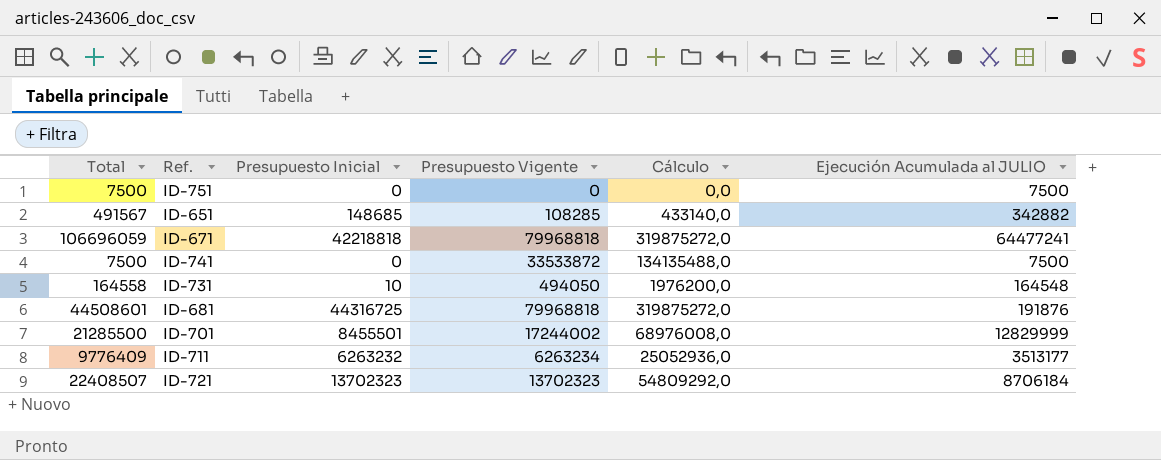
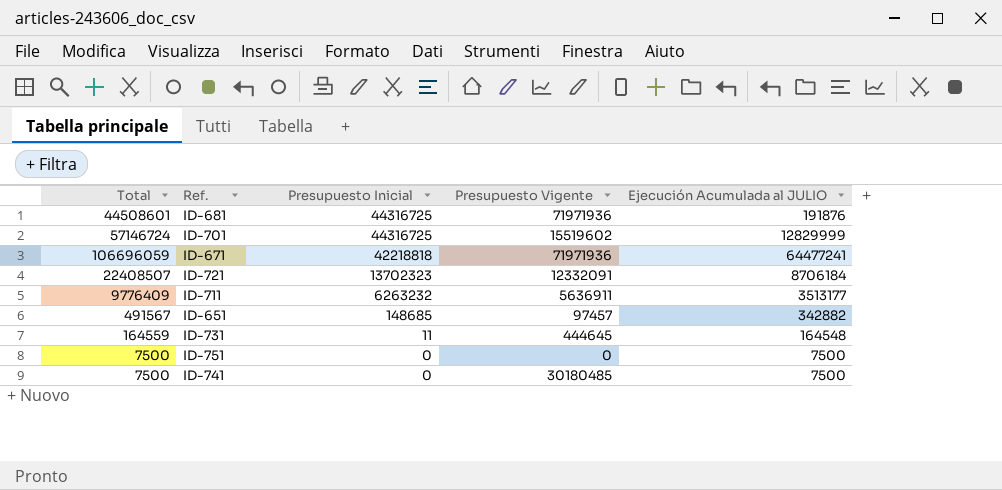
row order: none -> Presupuesto Inicial descending
column Cálculo | formula: [Presupuesto Vigente] * 4 -> none
ID-681 | Presupuesto Vigente: 79968818 -> 71971936
ID-701 | Total: 21285500 -> 57146724
ID-701 | Presupuesto Inicial: 8455501 -> 44316725
ID-701 | Presupuesto Vigente: 17244002 -> 15519602
ID-671 | Presupuesto Vigente: 79968818 -> 71971936
ID-721 | Presupuesto Vigente: 13702323 -> 12332091
ID-711 | Presupuesto Vigente: 6263234 -> 5636911
ID-651 | Presupuesto Vigente: 108285 -> 97457
ID-731 | Total: 164558 -> 164559
ID-731 | Presupuesto Inicial: 10 -> 11
ID-731 | Presupuesto Vigente: 494050 -> 444645
ID-741 | Presupuesto Vigente: 33533872 -> 30180485

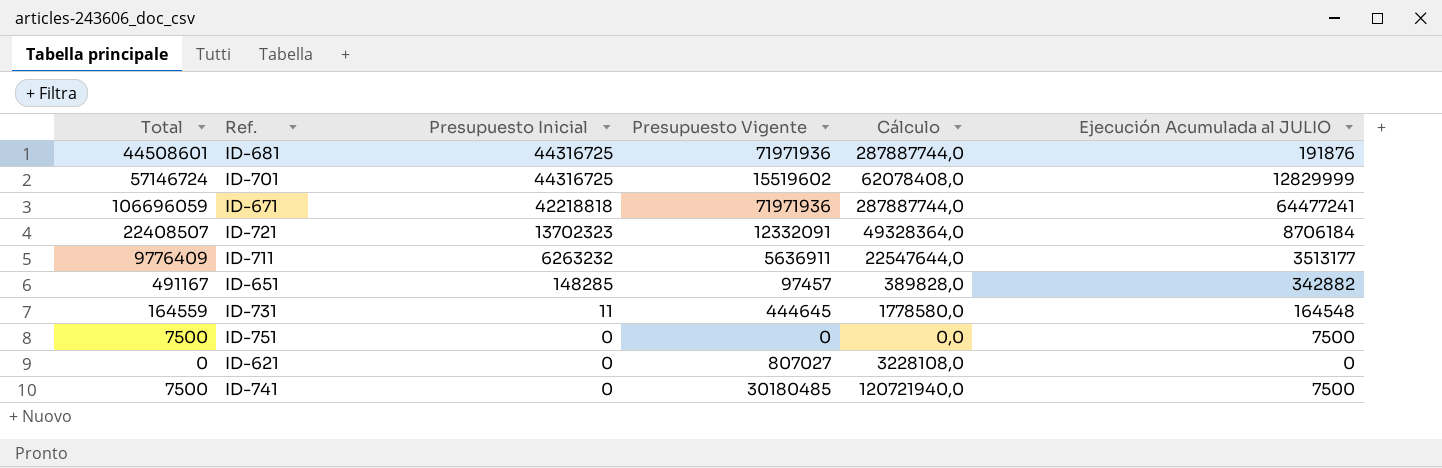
column Cálculo | formula: none -> [Presupuesto Vigente] * 4
ID-651 | Total: 491567 -> 491167
ID-651 | Presupuesto Inicial: 148685 -> 148285
row ID-621: none -> 0 | 0 | 807027 | 3228108,0 | 0

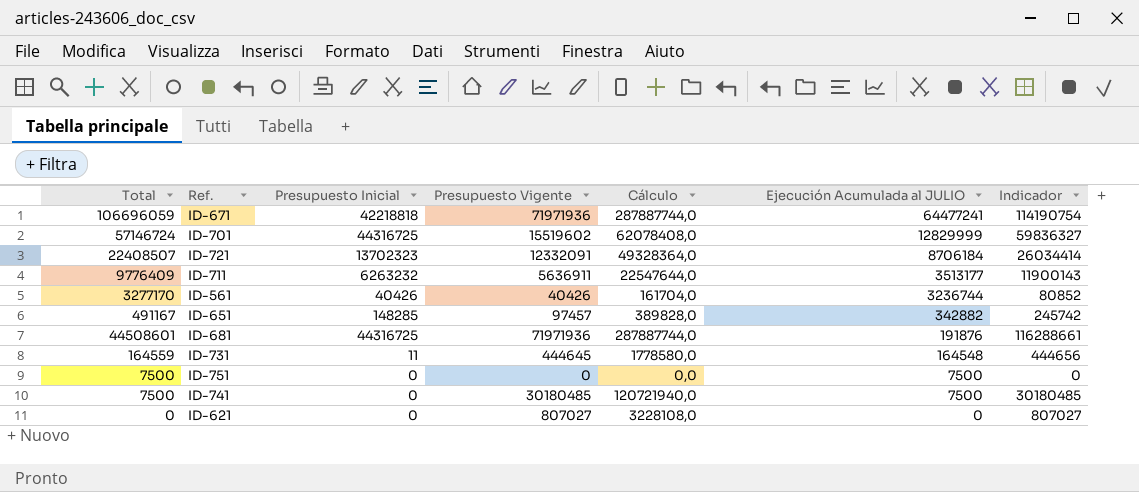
row order: Presupuesto Inicial descending -> Ejecución Acumulada al JULIO descending
column Indicador | formula: none -> [Presupuesto Inicial] + [Presupuesto Vigente]
row ID-561: none -> 3277170 | 40426 | 40426 | 161704,0 | 3236744 | 80852

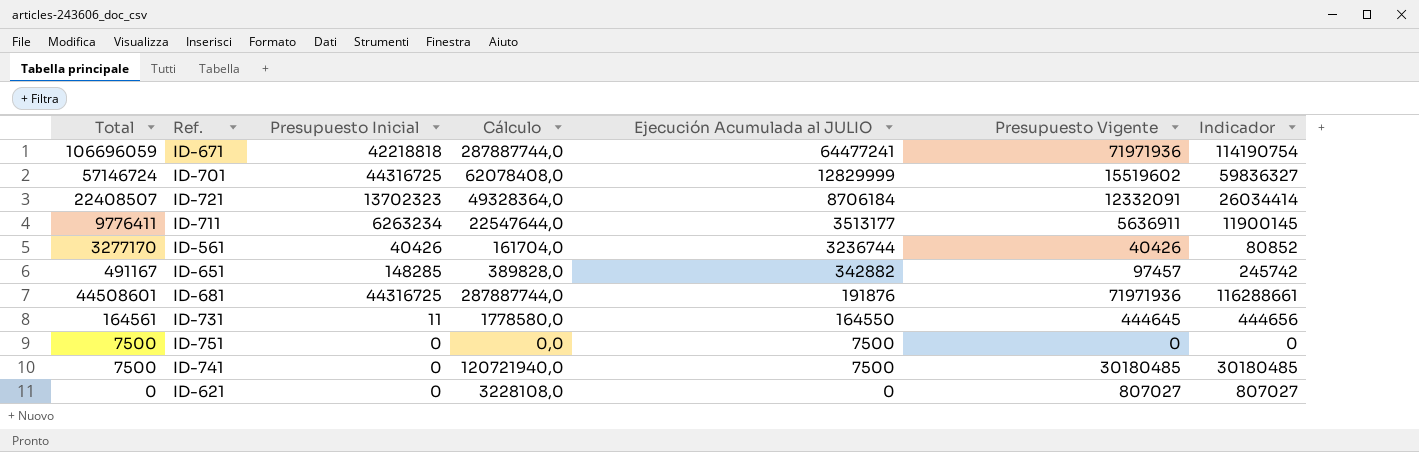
column Presupuesto Vigente | position: 4 -> 6
ID-711 | Total: 9776409 -> 9776411
ID-711 | Presupuesto Inicial: 6263232 -> 6263234
ID-711 | Indicador: 11900143 -> 11900145
ID-731 | Total: 164559 -> 164561
ID-731 | Ejecución Acumulada al JULIO: 164548 -> 164550

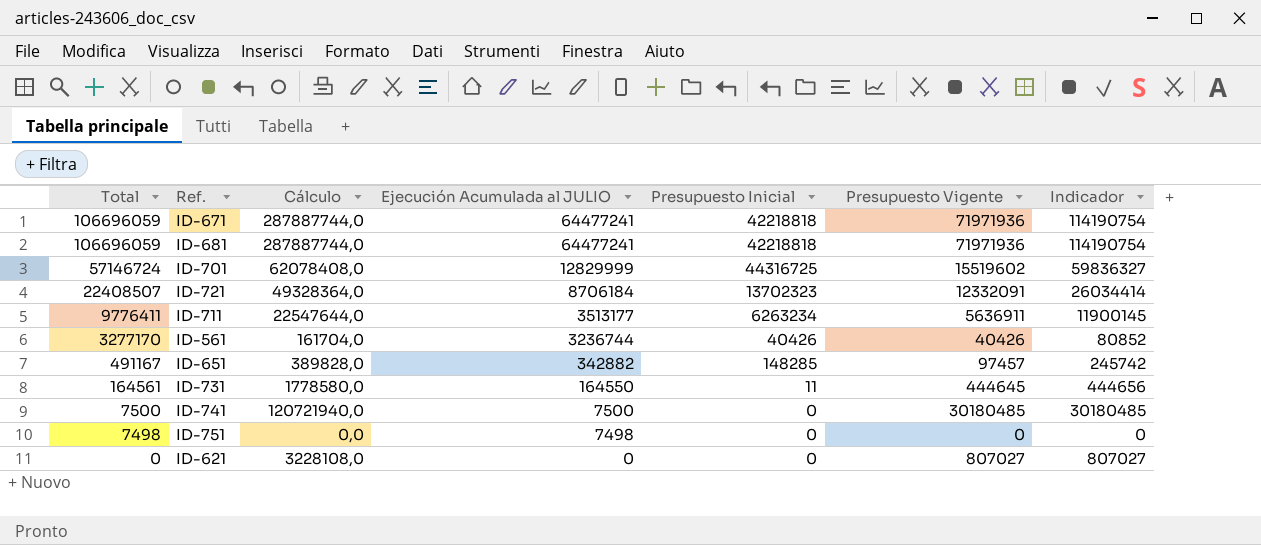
row order: Ejecución Acumulada al JULIO descending -> Total descending
column Presupuesto Inicial | position: 3 -> 5
ID-681 | Total: 44508601 -> 106696059
ID-681 | Ejecución Acumulada al JULIO: 191876 -> 64477241
ID-681 | Presupuesto Inicial: 44316725 -> 42218818
ID-681 | Indicador: 116288661 -> 114190754
ID-751 | Total: 7500 -> 7498
ID-751 | Ejecución Acumulada al JULIO: 7500 -> 7498

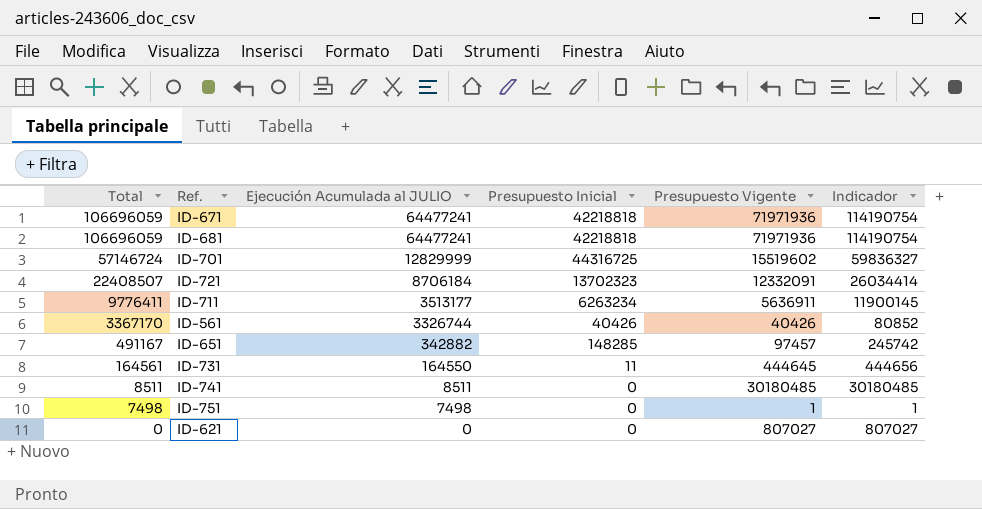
column Cálculo | formula: [Presupuesto Vigente] * 4 -> none
ID-561 | Total: 3277170 -> 3367170
ID-561 | Ejecución Acumulada al JULIO: 3236744 -> 3326744
ID-741 | Total: 7500 -> 8511
ID-741 | Ejecución Acumulada al JULIO: 7500 -> 8511
ID-751 | Presupuesto Vigente: 0 -> 1
ID-751 | Indicador: 0 -> 1

